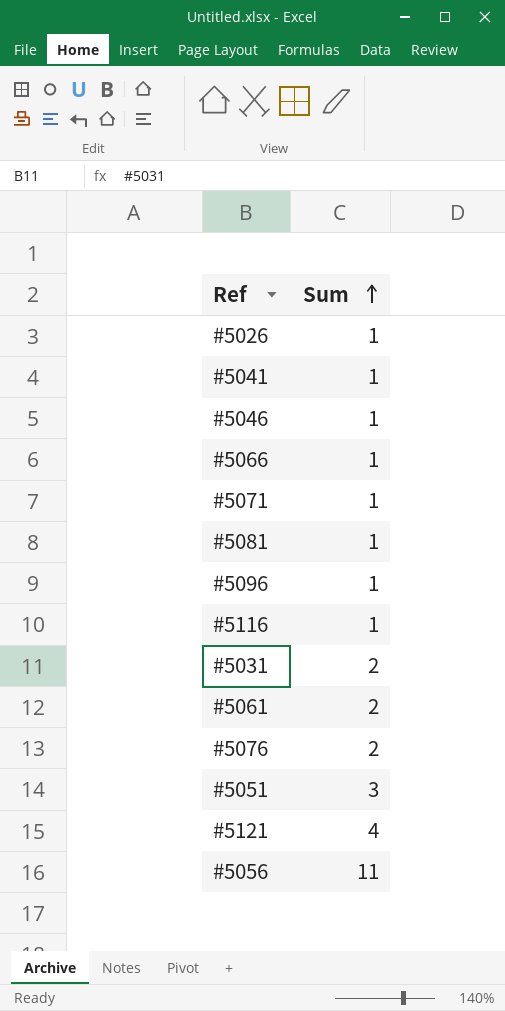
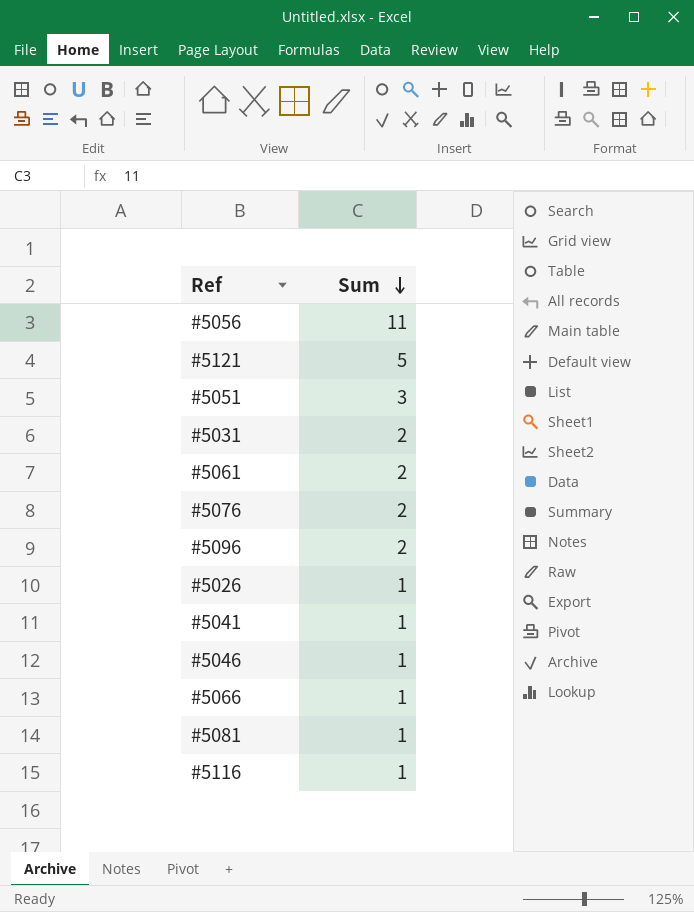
row order: Sum ascending -> Sum descending
row #5071: 1 -> none
#5121 | Sum: 4 -> 5
#5096 | Sum: 1 -> 2

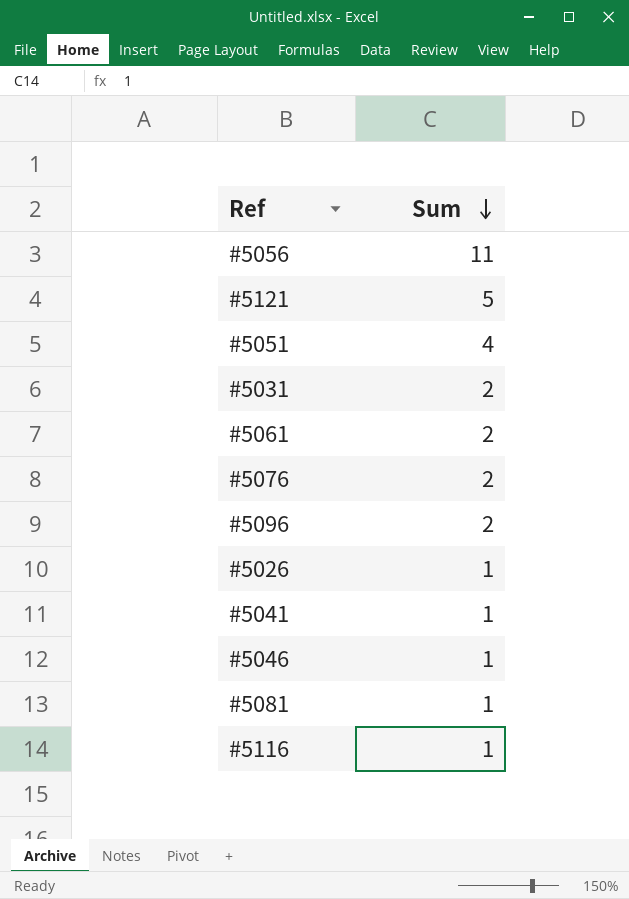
row #5066: 1 -> none
#5051 | Sum: 3 -> 4

